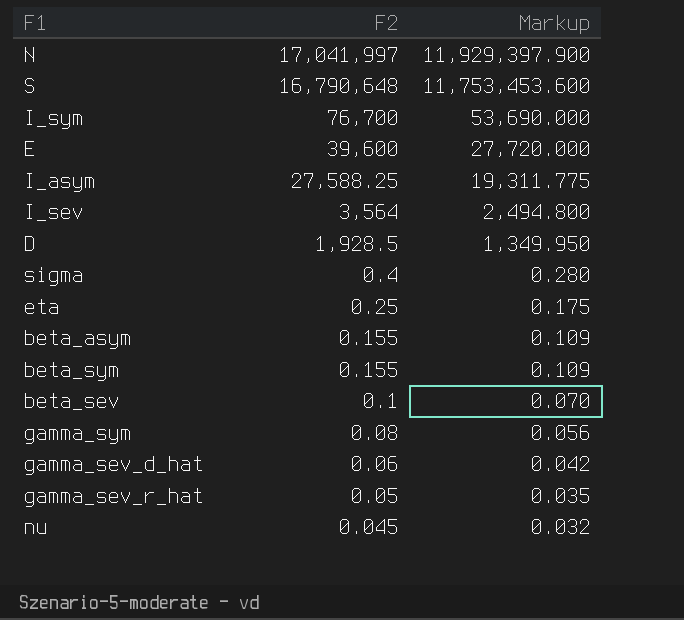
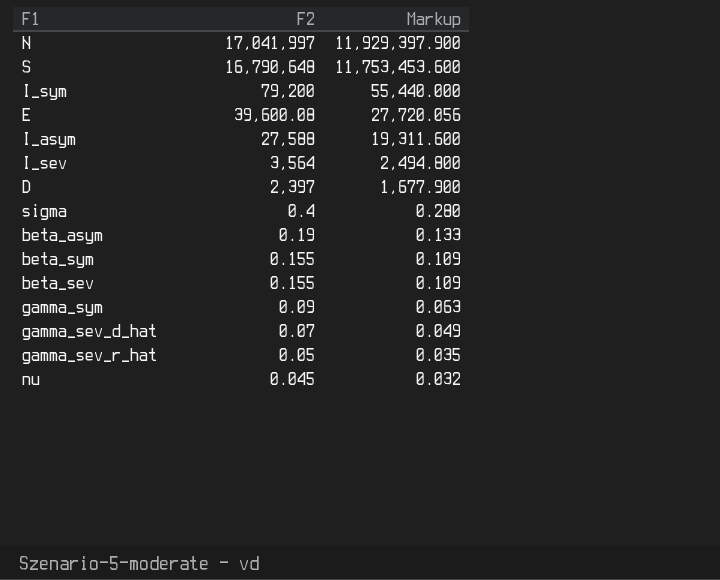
row eta: 0.25 | 0.175 -> none
I_sym | F2: 76,700 -> 79,200
I_sym | Markup: 53,690.000 -> 55,440.000
E | F2: 39,600 -> 39,600.08
E | Markup: 27,720.000 -> 27,720.056
I_asym | F2: 27,588.25 -> 27,588
I_asym | Markup: 19,311.775 -> 19,311.600
D | F2: 1,928.5 -> 2,397
D | Markup: 1,349.950 -> 1,677.900
beta_asym | F2: 0.155 -> 0.19
beta_asym | Markup: 0.109 -> 0.133
beta_sev | F2: 0.1 -> 0.155
beta_sev | Markup: 0.070 -> 0.109
gamma_sym | F2: 0.08 -> 0.09
gamma_sym | Markup: 0.056 -> 0.063
gamma_sev_d_hat | F2: 0.06 -> 0.07
gamma_sev_d_hat | Markup: 0.042 -> 0.049

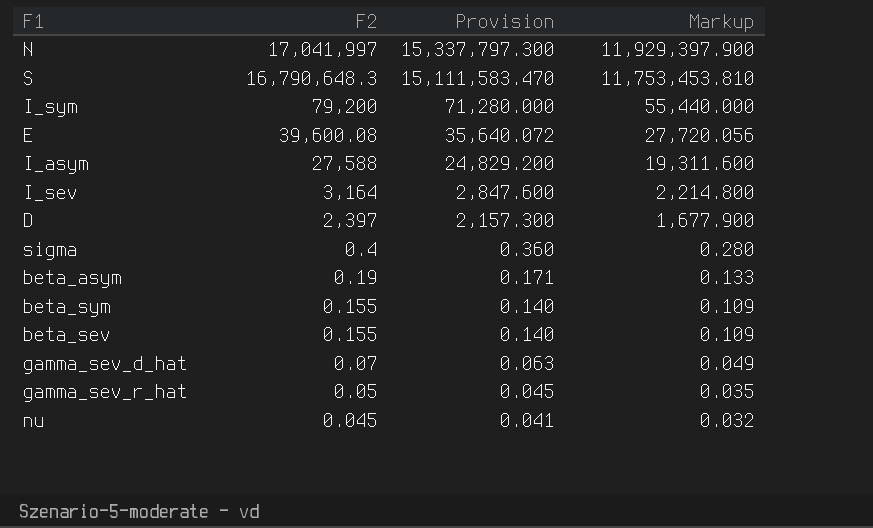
column Provision | formula: none -> [F2] * 0.9
row gamma_sym: 0.09 | 0.063 -> none
S | F2: 16,790,648 -> 16,790,648.3
S | Markup: 11,753,453.600 -> 11,753,453.810
I_sev | F2: 3,564 -> 3,164
I_sev | Markup: 2,494.800 -> 2,214.800

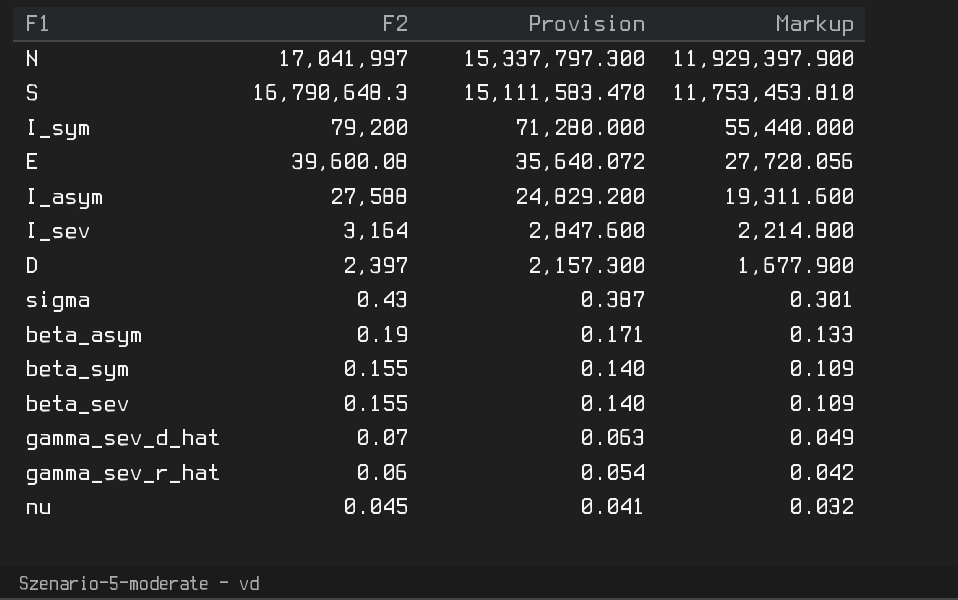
sigma | F2: 0.4 -> 0.43
sigma | Provision: 0.360 -> 0.387
sigma | Markup: 0.280 -> 0.301
gamma_sev_r_hat | F2: 0.05 -> 0.06
gamma_sev_r_hat | Provision: 0.045 -> 0.054
gamma_sev_r_hat | Markup: 0.035 -> 0.042

